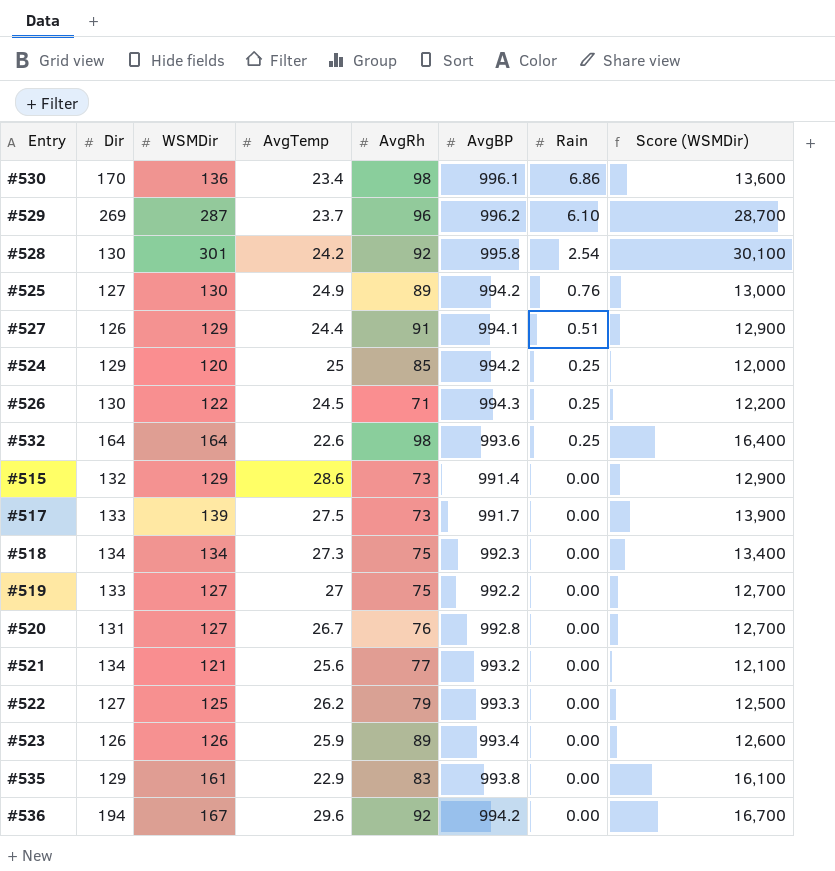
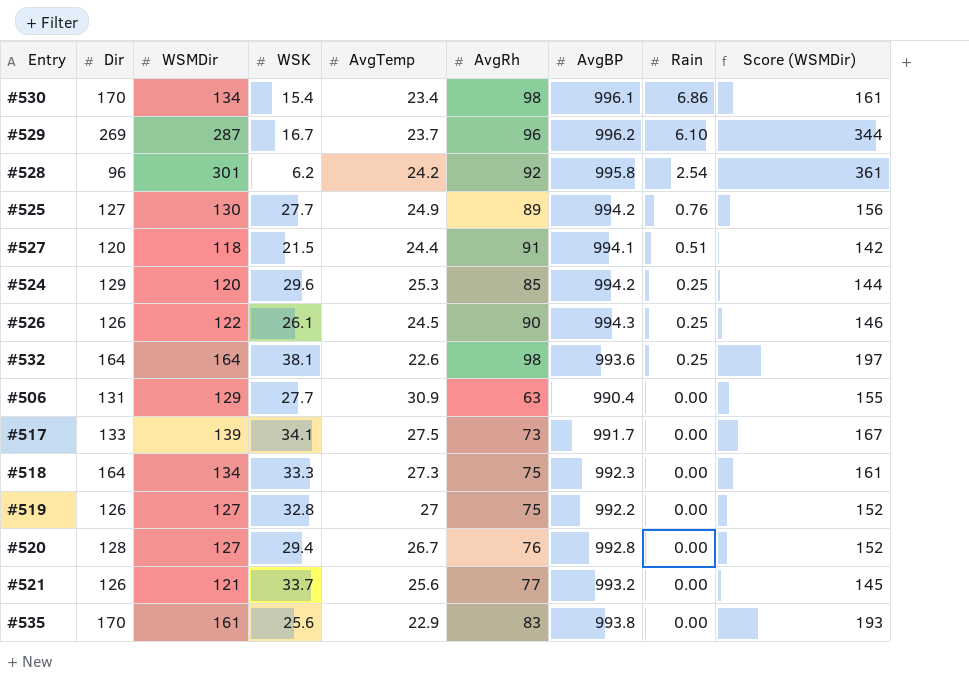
column WSK | position: none -> 4
column Score (WSMDir) | formula: [WSMDir] * 100 -> [WSMDir] * 1.2
row #515: 132 | 129 | 28.6 | 73 | 991.4 | 0.00 | 12,900 -> none
row #522: 127 | 125 | 26.2 | 79 | 993.3 | 0.00 | 12,500 -> none
row #523: 126 | 126 | 25.9 | 89 | 993.4 | 0.00 | 12,600 -> none
row #536: 194 | 167 | 29.6 | 92 | 994.2 | 0.00 | 16,700 -> none
#530 | WSMDir: 136 -> 134
#528 | Dir: 130 -> 96
#527 | Dir: 126 -> 120
#527 | WSMDir: 129 -> 118
#524 | AvgTemp: 25 -> 25.3
#526 | Dir: 130 -> 126
#526 | AvgRh: 71 -> 90
row #506: none -> 131 | 129 | 27.7 | 30.9 | 63 | 990.4 | 0.00 | 155
#518 | Dir: 134 -> 164
#519 | Dir: 133 -> 126
#520 | Dir: 131 -> 128
#521 | Dir: 134 -> 126
#535 | Dir: 129 -> 170

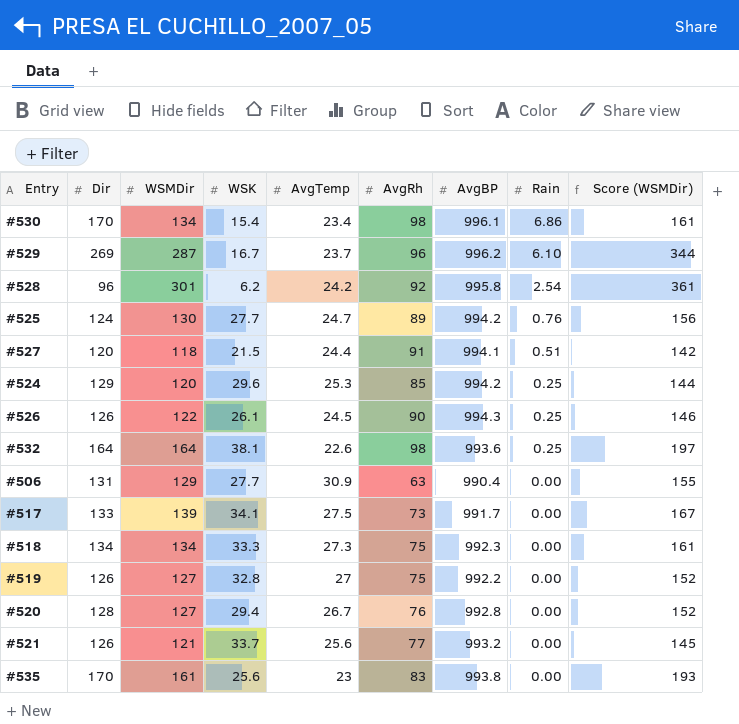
#525 | Dir: 127 -> 124
#525 | AvgTemp: 24.9 -> 24.7
#518 | Dir: 164 -> 134
#535 | AvgTemp: 22.9 -> 23

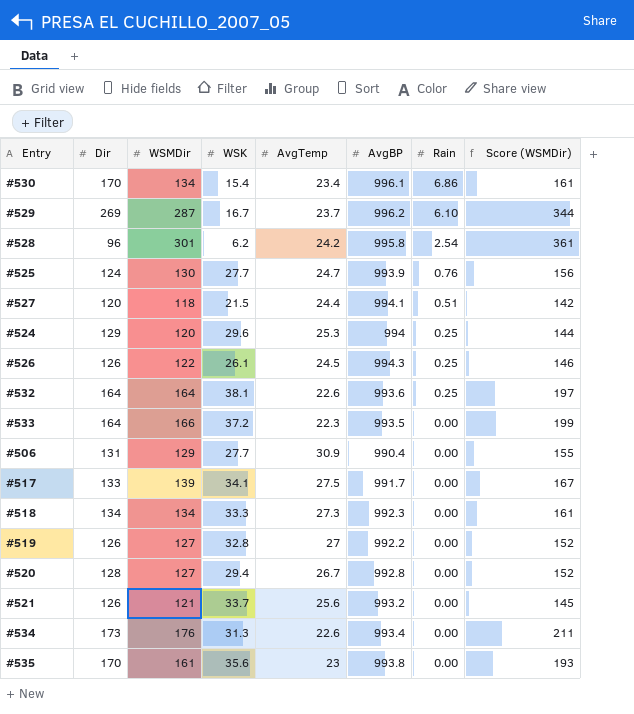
column AvgRh | position: 6 -> none
#525 | AvgBP: 994.2 -> 993.9
#524 | AvgBP: 994.2 -> 994
row #533: none -> 164 | 166 | 37.2 | 22.3 | 993.5 | 0.00 | 199
row #534: none -> 173 | 176 | 31.3 | 22.6 | 993.4 | 0.00 | 211
#535 | WSK: 25.6 -> 35.6

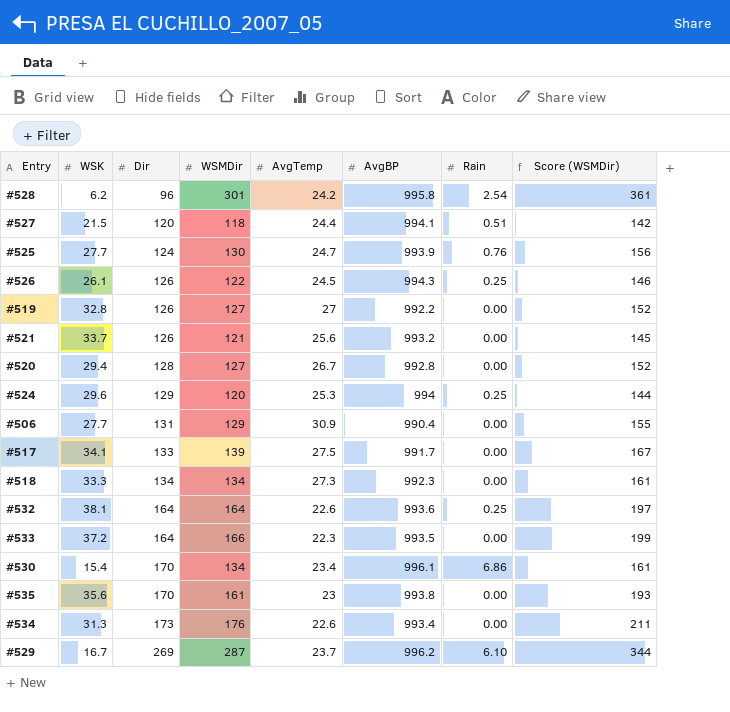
row order: Rain descending -> Dir ascending
column WSK | position: 4 -> 2

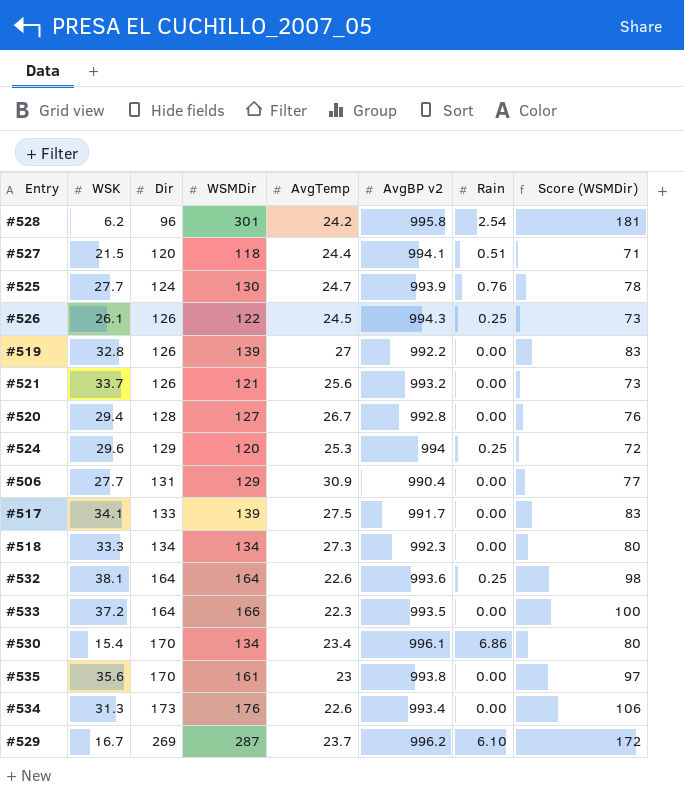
column name: AvgBP -> AvgBP v2
column Score (WSMDir) | formula: [WSMDir] * 1.2 -> [WSMDir] * 0.6
#519 | WSMDir: 127 -> 139

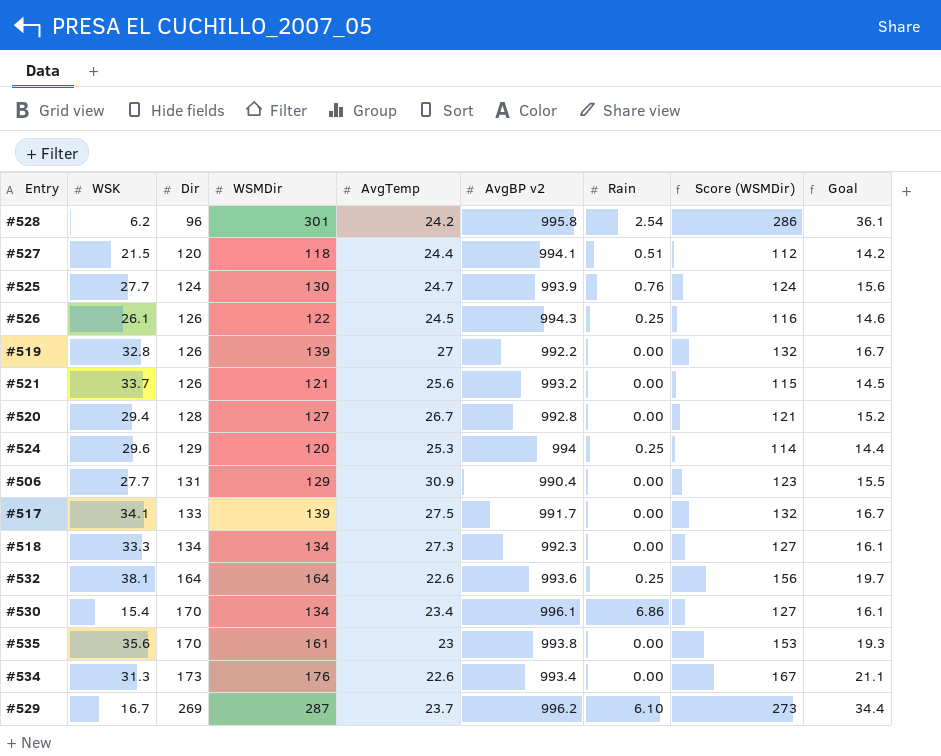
column Score (WSMDir) | formula: [WSMDir] * 0.6 -> [WSMDir] * 0.95
column Goal | formula: none -> [WSMDir] * 0.12
row #533: 37.2 | 164 | 166 | 22.3 | 993.5 | 0.00 | 100 -> none

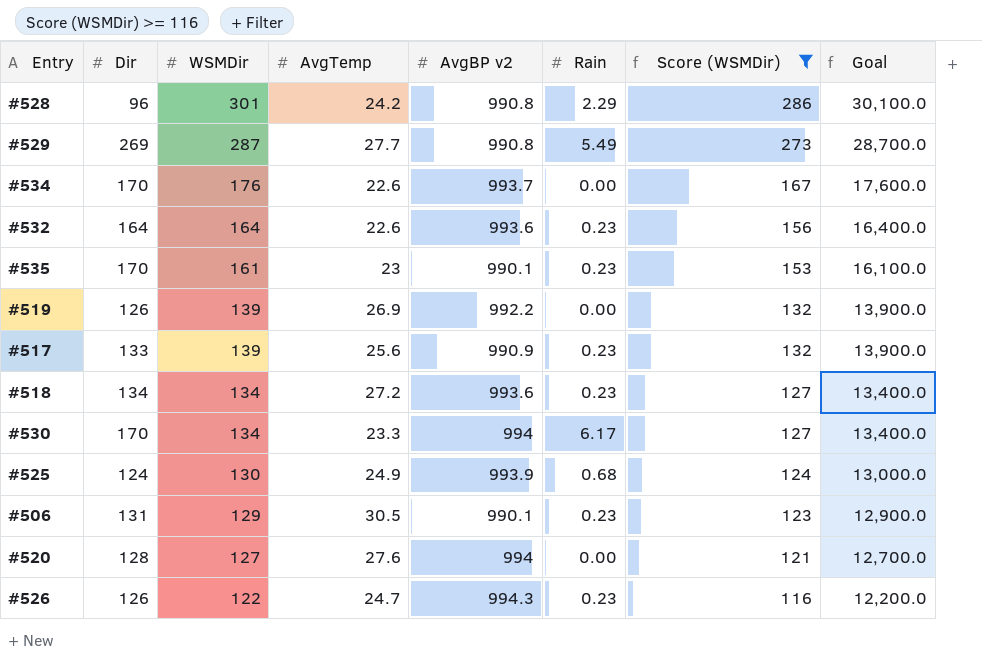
filter: none -> Score (WSMDir) >= 116
row order: Dir ascending -> WSMDir descending
column WSK | position: 2 -> none
column Goal | formula: [WSMDir] * 0.12 -> [WSMDir] * 100
#528 | AvgBP v2: 995.8 -> 990.8
#528 | Rain: 2.54 -> 2.29
#529 | AvgTemp: 23.7 -> 27.7
#529 | AvgBP v2: 996.2 -> 990.8
#529 | Rain: 6.10 -> 5.49
#534 | Dir: 173 -> 170
#534 | AvgBP v2: 993.4 -> 993.7
#532 | Rain: 0.25 -> 0.23
#535 | AvgBP v2: 993.8 -> 990.1
#535 | Rain: 0.00 -> 0.23
#519 | AvgTemp: 27 -> 26.9
#517 | AvgTemp: 27.5 -> 25.6
#517 | AvgBP v2: 991.7 -> 990.9
#517 | Rain: 0.00 -> 0.23
#518 | AvgTemp: 27.3 -> 27.2
#518 | AvgBP v2: 992.3 -> 993.6
#518 | Rain: 0.00 -> 0.23
#530 | AvgTemp: 23.4 -> 23.3
#530 | AvgBP v2: 996.1 -> 994
#530 | Rain: 6.86 -> 6.17
#525 | AvgTemp: 24.7 -> 24.9
#525 | Rain: 0.76 -> 0.68
#506 | AvgTemp: 30.9 -> 30.5
#506 | AvgBP v2: 990.4 -> 990.1
#506 | Rain: 0.00 -> 0.23
#520 | AvgTemp: 26.7 -> 27.6
#520 | AvgBP v2: 992.8 -> 994
#526 | AvgTemp: 24.5 -> 24.7
#526 | Rain: 0.25 -> 0.23

